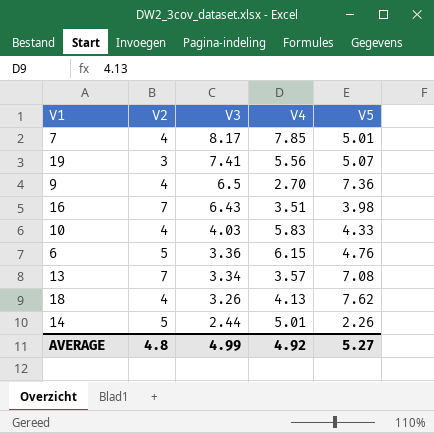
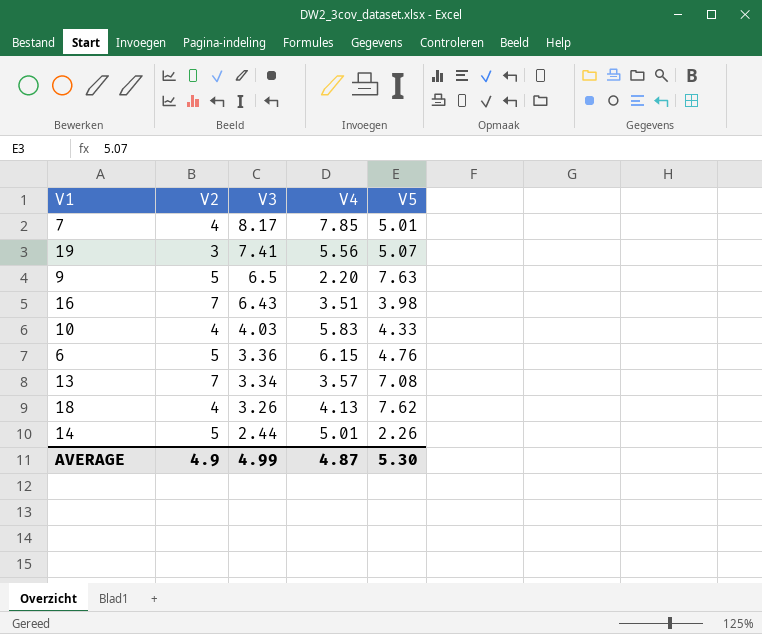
9 | V2: 4 -> 5
9 | V4: 2.70 -> 2.20
9 | V5: 7.36 -> 7.63
AVERAGE | V2: 4.8 -> 4.9
AVERAGE | V4: 4.92 -> 4.87
AVERAGE | V5: 5.27 -> 5.30

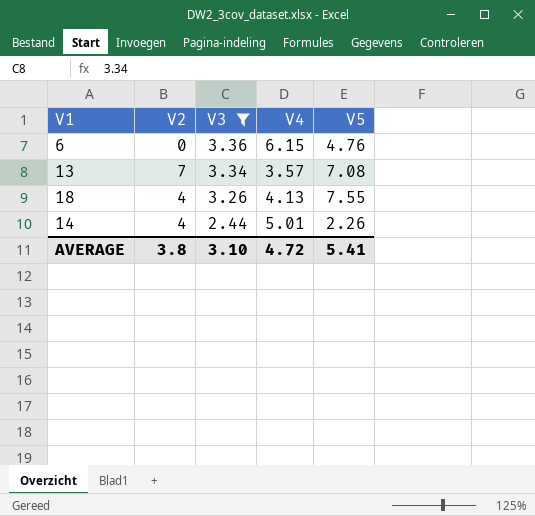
filter: none -> V3 <= 3.36
6 | V2: 5 -> 0
18 | V5: 7.62 -> 7.55
14 | V2: 5 -> 4
AVERAGE | V2: 4.9 -> 3.8
AVERAGE | V3: 4.99 -> 3.10
AVERAGE | V4: 4.87 -> 4.72
AVERAGE | V5: 5.30 -> 5.41

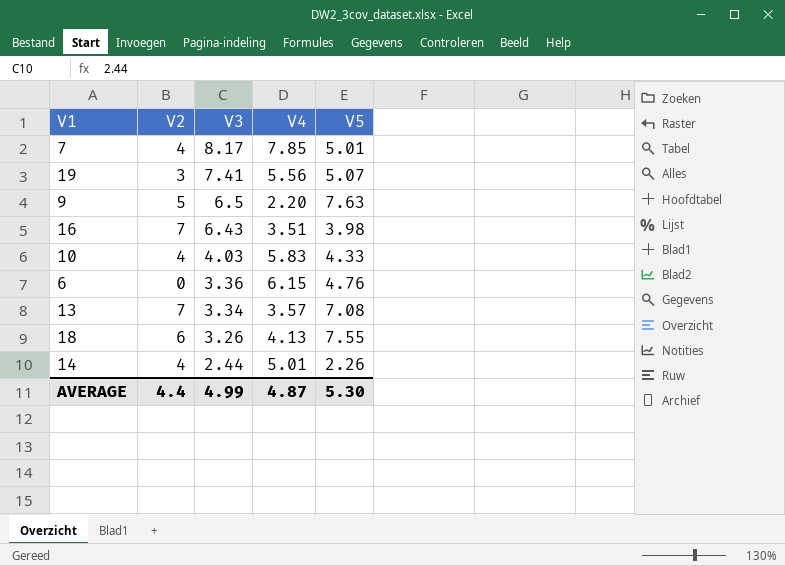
filter: V3 <= 3.36 -> none
18 | V2: 4 -> 6
AVERAGE | V2: 3.8 -> 4.4
AVERAGE | V3: 3.10 -> 4.99
AVERAGE | V4: 4.72 -> 4.87
AVERAGE | V5: 5.41 -> 5.30

